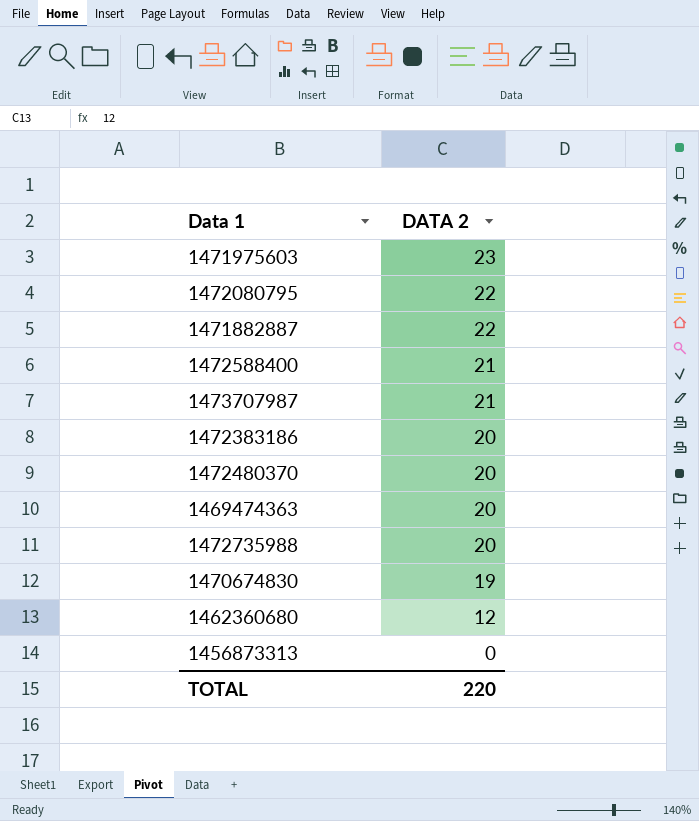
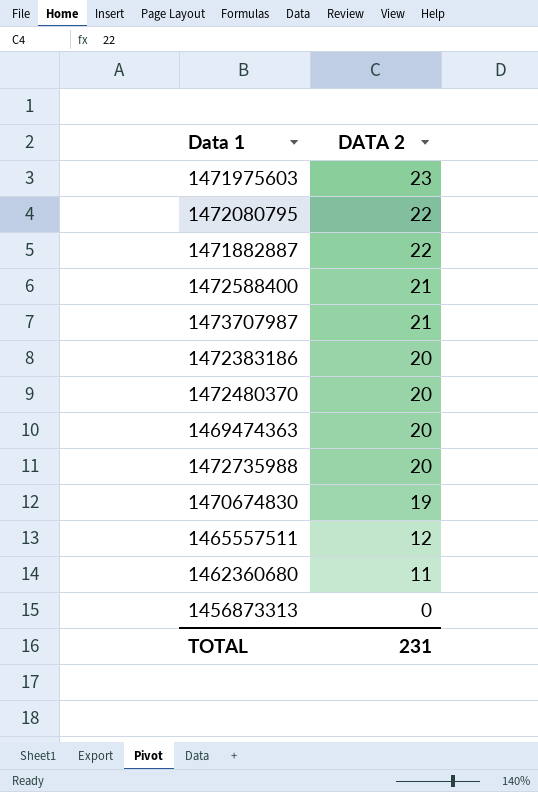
row 1465557511: none -> 12
1462360680 | DATA 2: 12 -> 11
TOTAL | DATA 2: 220 -> 231

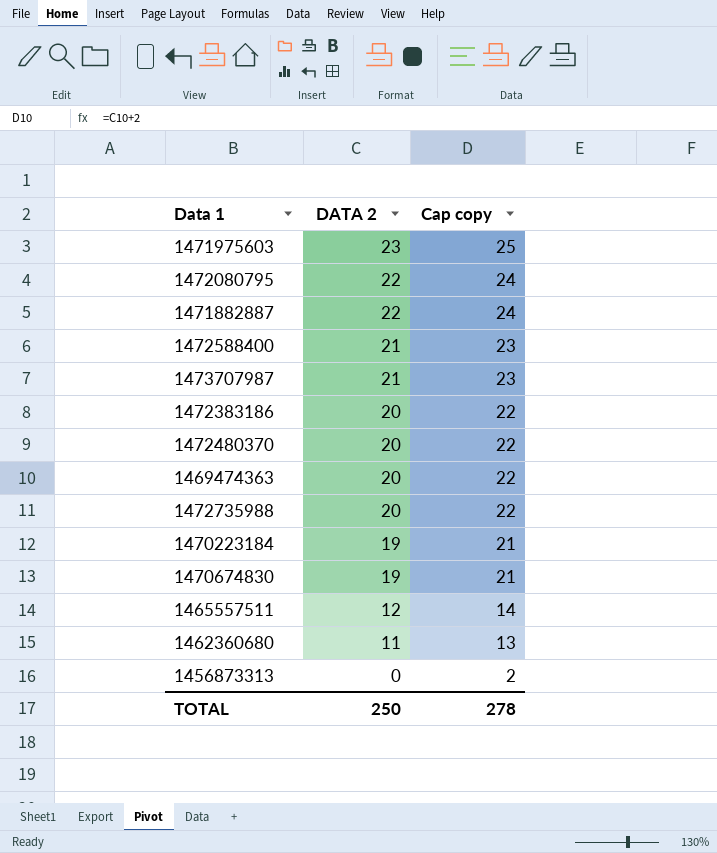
column Cap copy | formula: none -> [DATA 2] + 2
row 1470223184: none -> 19 | 21
TOTAL | DATA 2: 231 -> 250

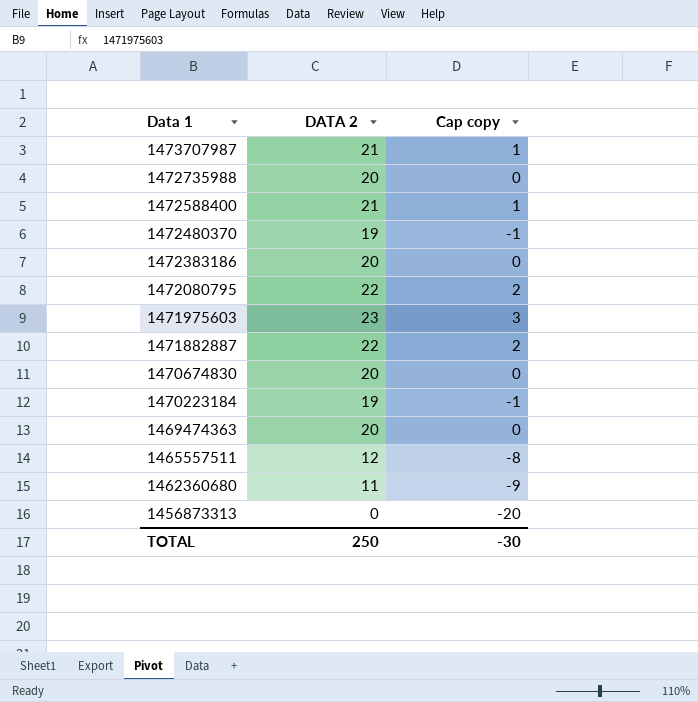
row order: DATA 2 descending -> Data 1 descending
column Cap copy | formula: [DATA 2] + 2 -> [DATA 2] - 20
1472480370 | DATA 2: 20 -> 19
1470674830 | DATA 2: 19 -> 20
TOTAL | Cap copy: 278 -> -30

